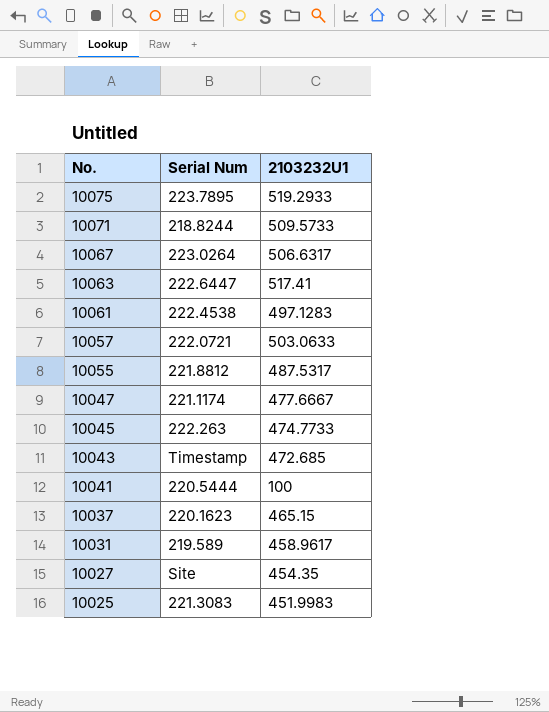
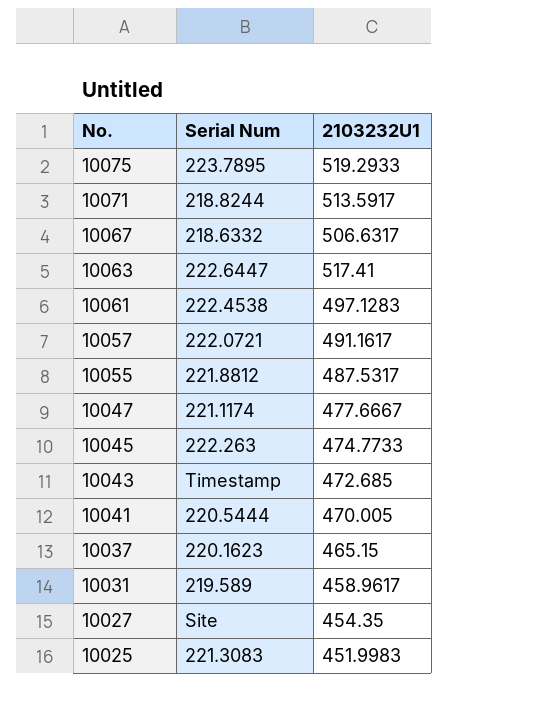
10071 | 2103232U1: 509.5733 -> 513.5917
10067 | Serial Num: 223.0264 -> 218.6332
10057 | 2103232U1: 503.0633 -> 491.1617
10041 | 2103232U1: 100 -> 470.005

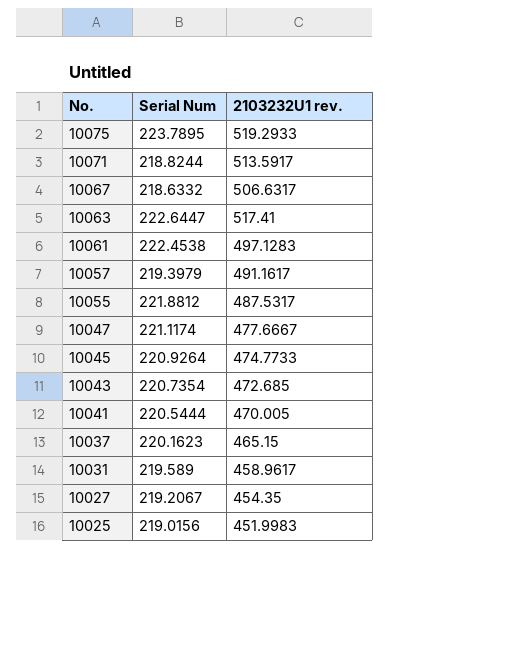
column name: 2103232U1 -> 2103232U1 rev.
10057 | Serial Num: 222.0721 -> 219.3979
10045 | Serial Num: 222.263 -> 220.9264
10043 | Serial Num: Timestamp -> 220.7354
10027 | Serial Num: Site -> 219.2067
10025 | Serial Num: 221.3083 -> 219.0156

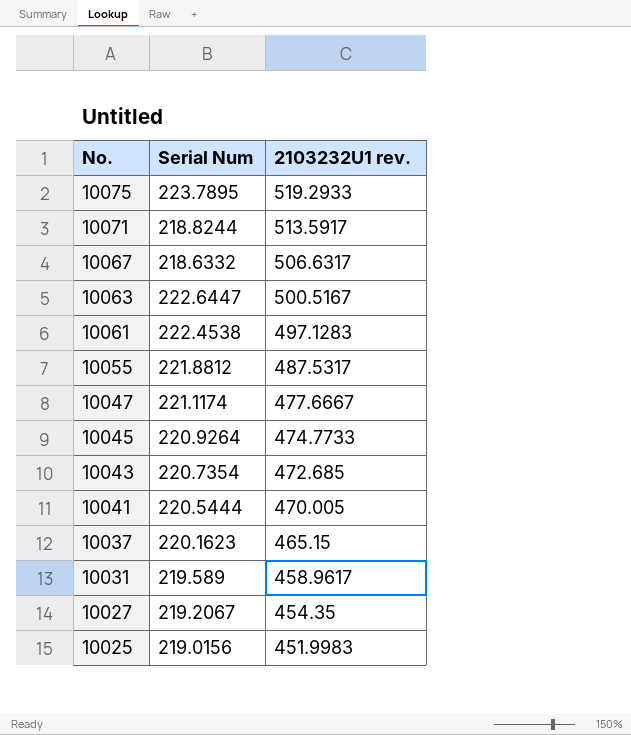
row 10057: 219.3979 | 491.1617 -> none
10063 | 2103232U1 rev.: 517.41 -> 500.5167

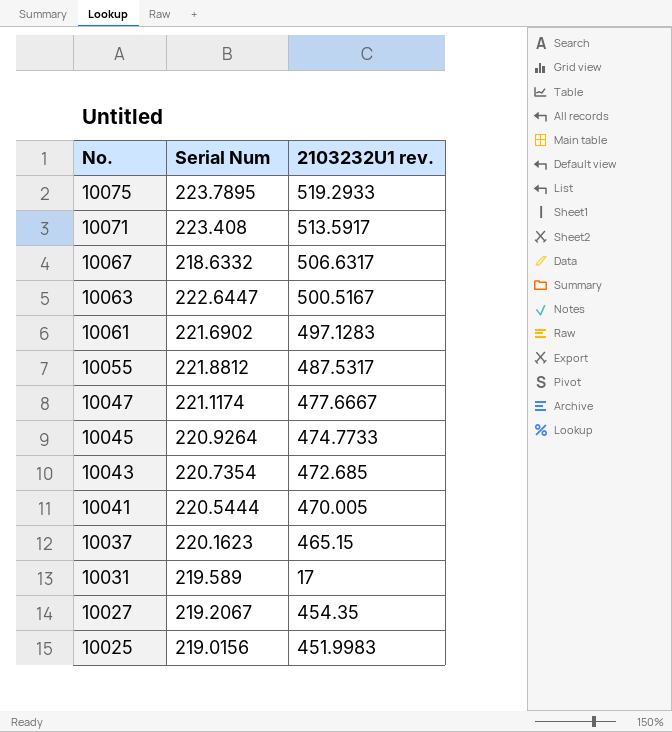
10071 | Serial Num: 218.8244 -> 223.408
10061 | Serial Num: 222.4538 -> 221.6902
10031 | 2103232U1 rev.: 458.9617 -> 17

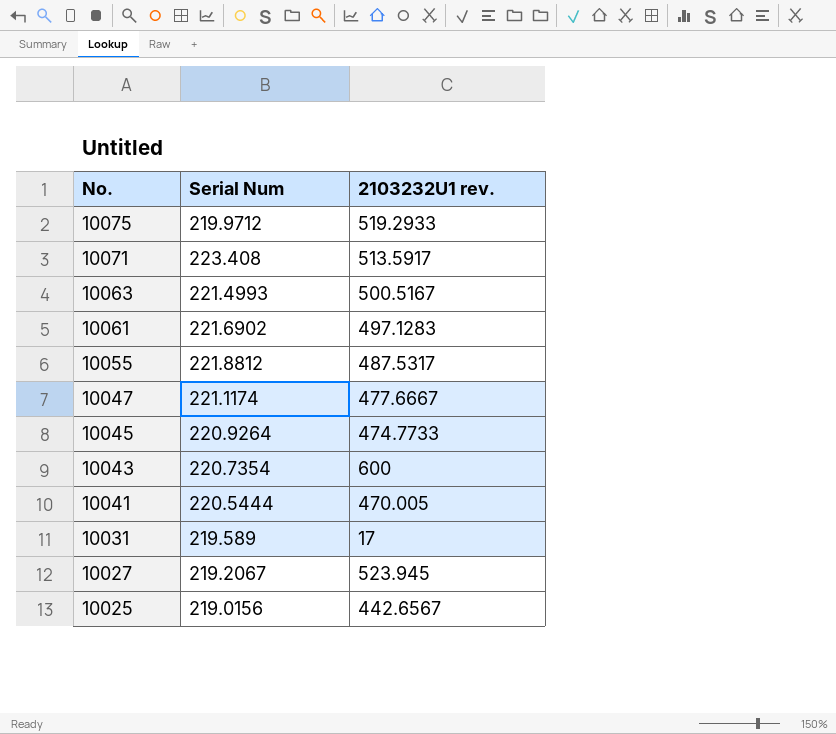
row 10067: 218.6332 | 506.6317 -> none
row 10037: 220.1623 | 465.15 -> none
10075 | Serial Num: 223.7895 -> 219.9712
10063 | Serial Num: 222.6447 -> 221.4993
10043 | 2103232U1 rev.: 472.685 -> 600
10027 | 2103232U1 rev.: 454.35 -> 523.945
10025 | 2103232U1 rev.: 451.9983 -> 442.6567

